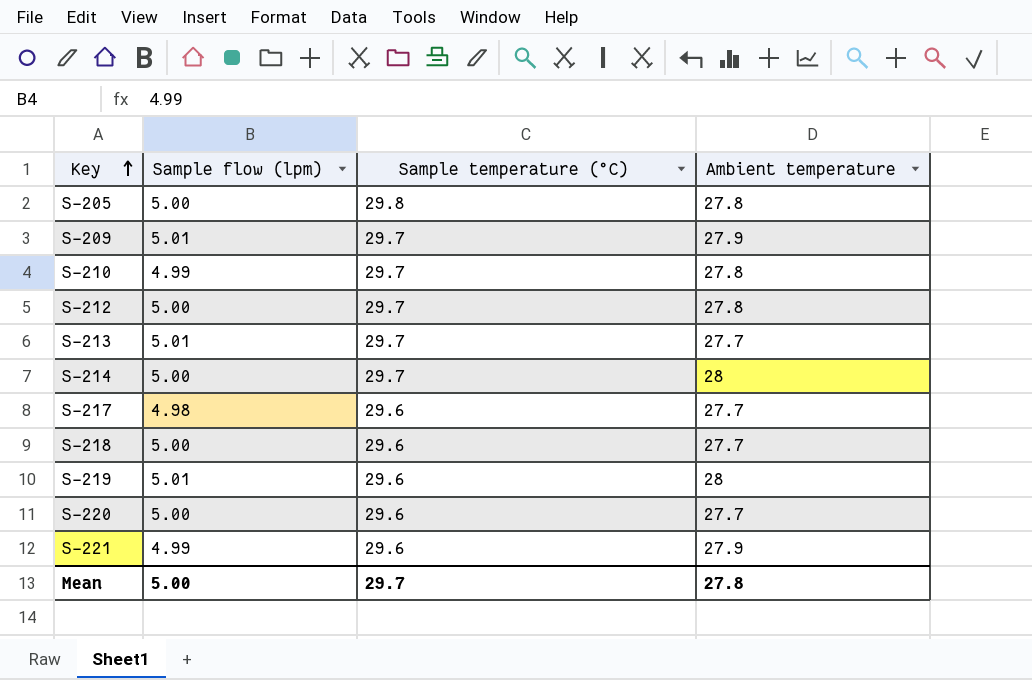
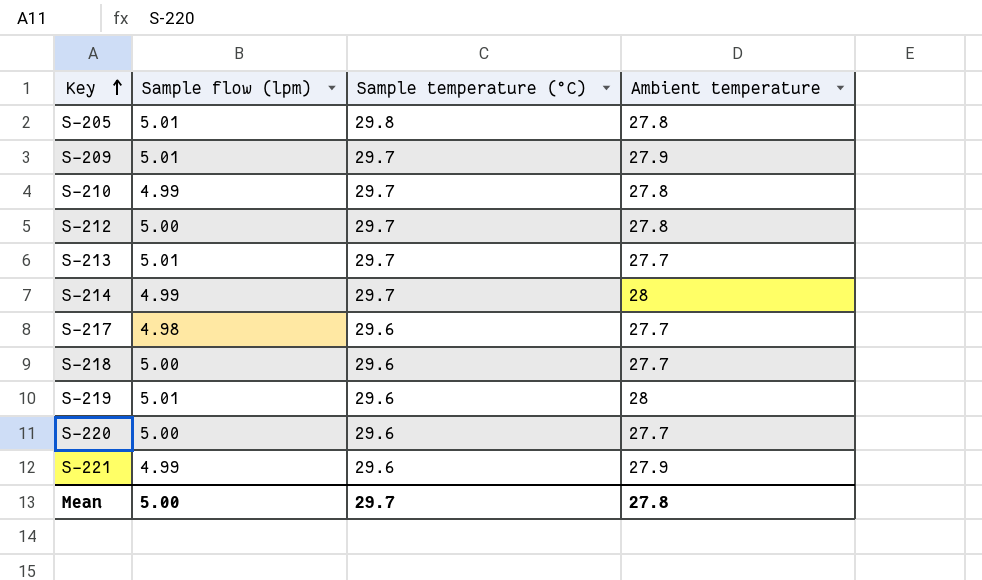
S-205 | Sample flow (lpm): 5.00 -> 5.01
S-214 | Sample flow (lpm): 5.00 -> 4.99

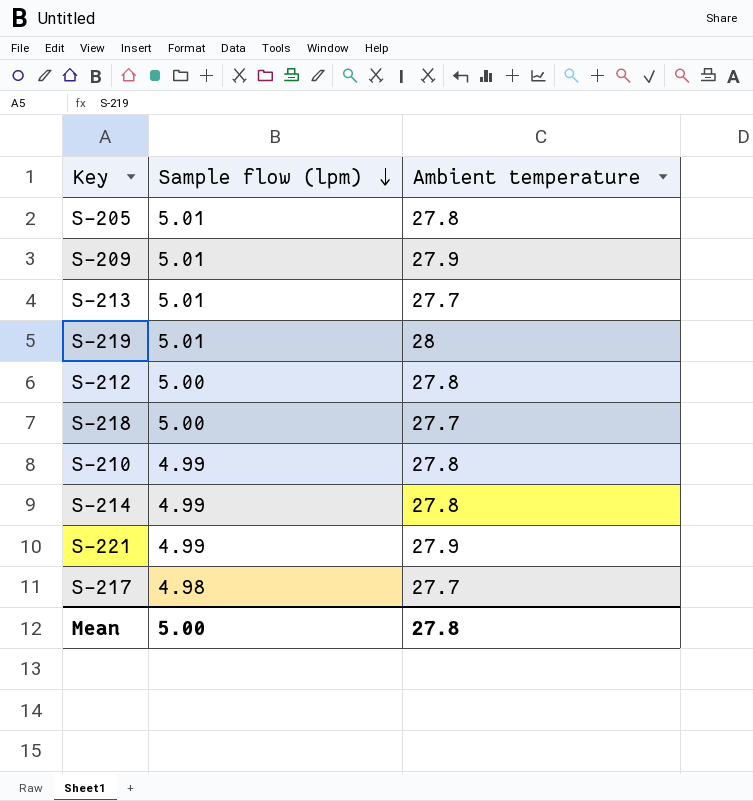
row order: Key ascending -> Sample flow (lpm) descending
column Sample temperature (°C) | position: 3 -> none
row S-220: 5.00 | 29.6 | 27.7 -> none
S-214 | Ambient temperature: 28 -> 27.8

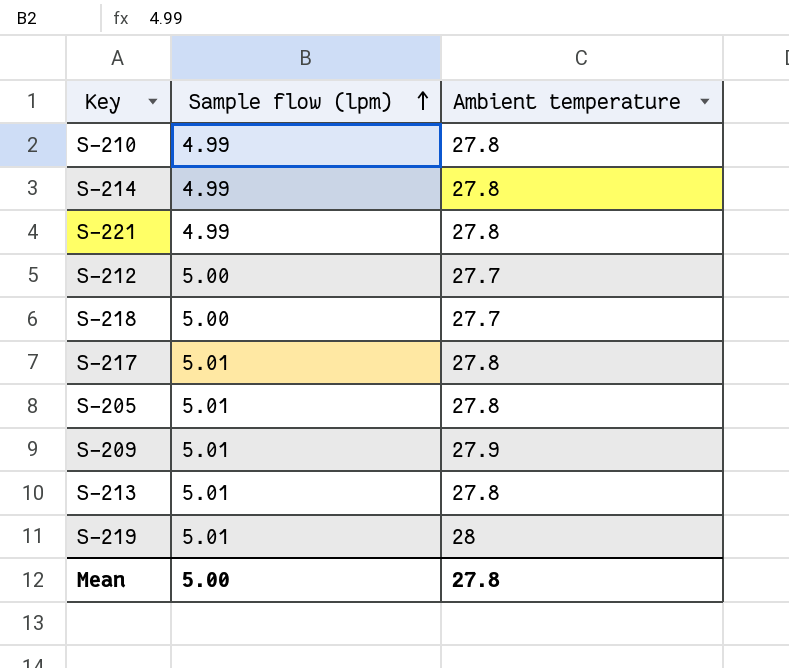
row order: Sample flow (lpm) descending -> Sample flow (lpm) ascending
S-221 | Ambient temperature: 27.9 -> 27.8
S-212 | Ambient temperature: 27.8 -> 27.7
S-217 | Sample flow (lpm): 4.98 -> 5.01
S-217 | Ambient temperature: 27.7 -> 27.8
S-213 | Ambient temperature: 27.7 -> 27.8

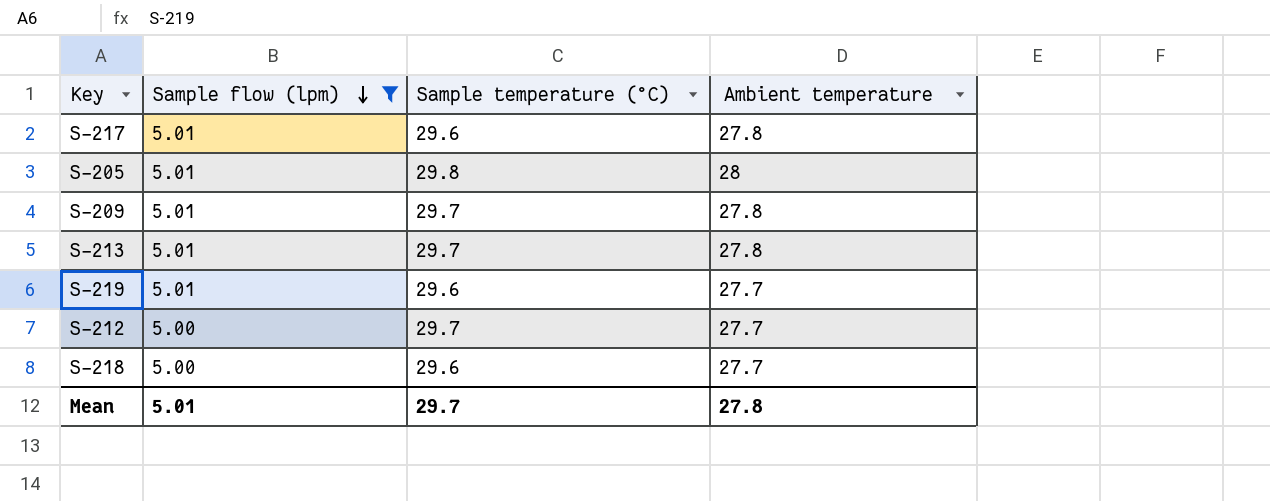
filter: none -> Sample flow (lpm) != 4.99
row order: Sample flow (lpm) ascending -> Sample flow (lpm) descending
column Sample temperature (°C) | position: none -> 3
S-205 | Ambient temperature: 27.8 -> 28
S-209 | Ambient temperature: 27.9 -> 27.8
S-219 | Ambient temperature: 28 -> 27.7
Mean | Sample flow (lpm): 5.00 -> 5.01

